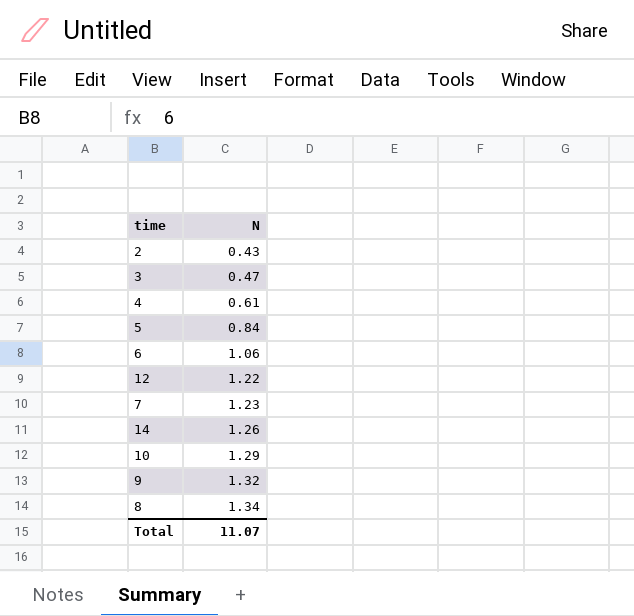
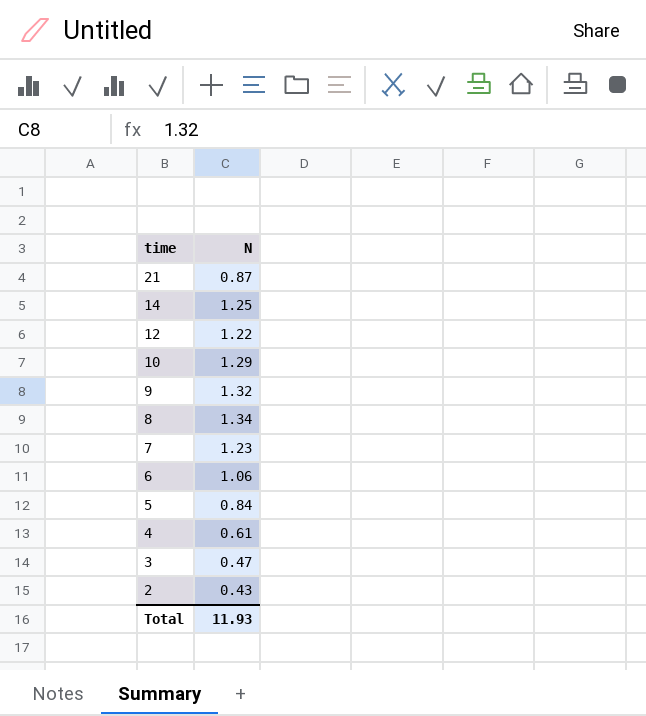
row order: N ascending -> time descending
row 21: none -> 0.87
14 | N: 1.26 -> 1.25
Total | N: 11.07 -> 11.93

